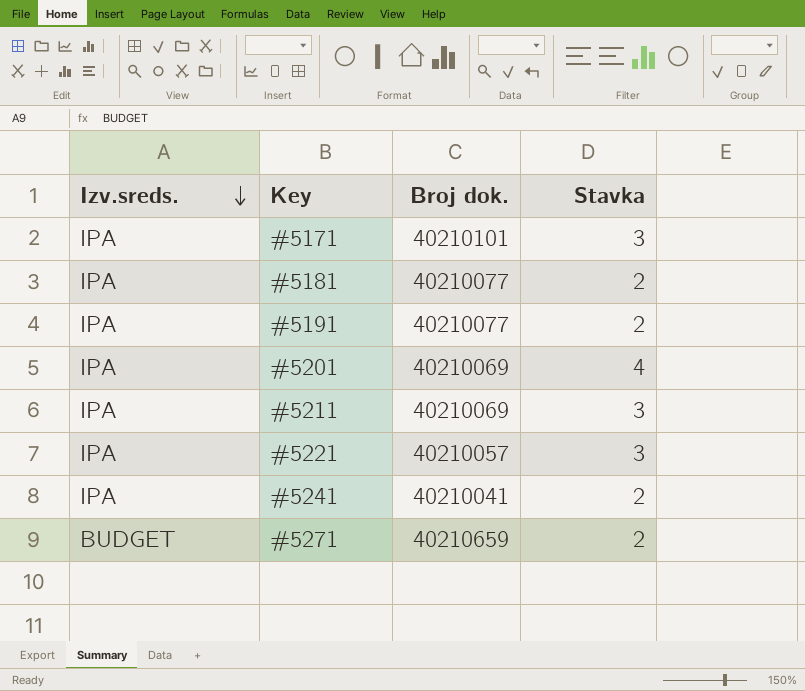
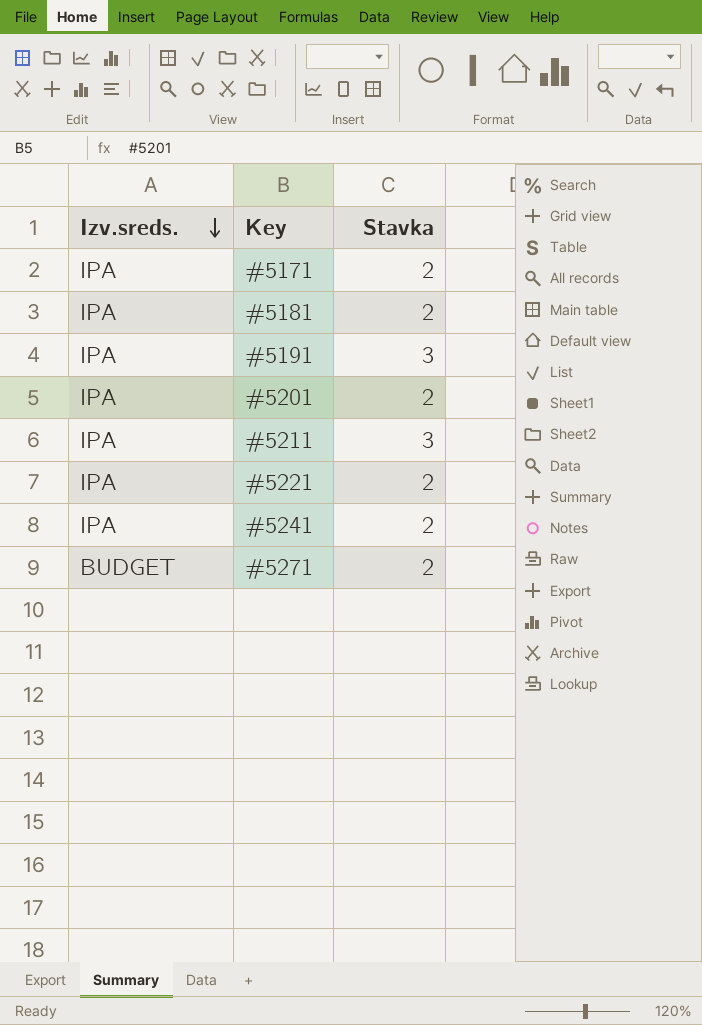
column Broj dok. | position: 3 -> none
#5171 | Stavka: 3 -> 2
#5191 | Stavka: 2 -> 3
#5201 | Stavka: 4 -> 2
#5221 | Stavka: 3 -> 2

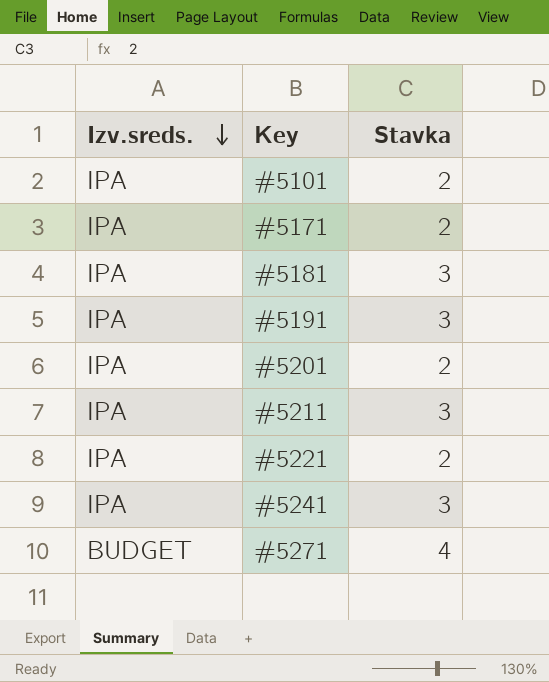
row #5101: none -> IPA | 2
#5181 | Stavka: 2 -> 3
#5241 | Stavka: 2 -> 3
#5271 | Stavka: 2 -> 4

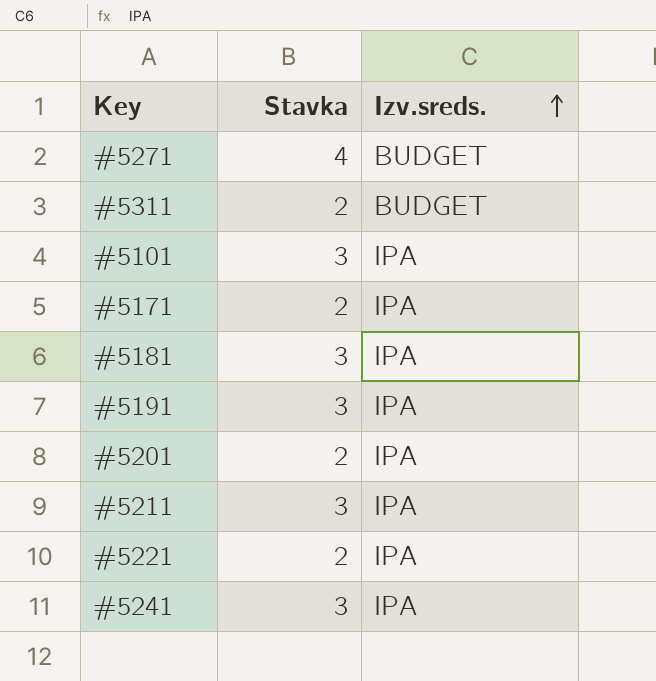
row order: Izv.sreds. descending -> Izv.sreds. ascending
column Izv.sreds. | position: 1 -> 3
row #5311: none -> 2 | BUDGET
#5101 | Stavka: 2 -> 3

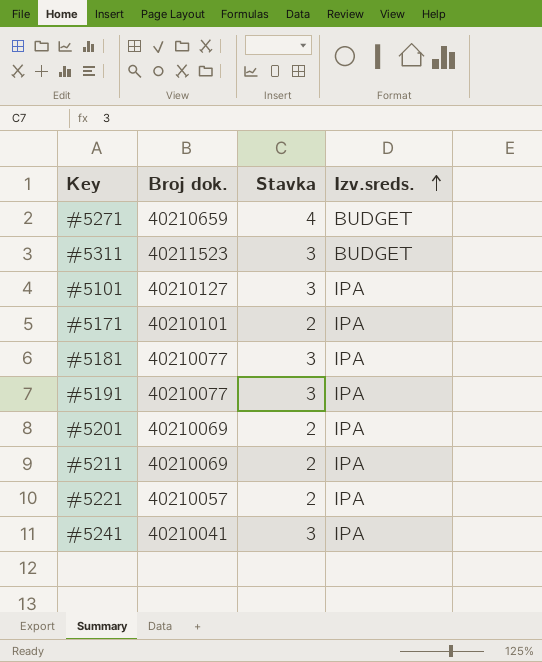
column Broj dok. | position: none -> 2
#5311 | Stavka: 2 -> 3
#5211 | Stavka: 3 -> 2

